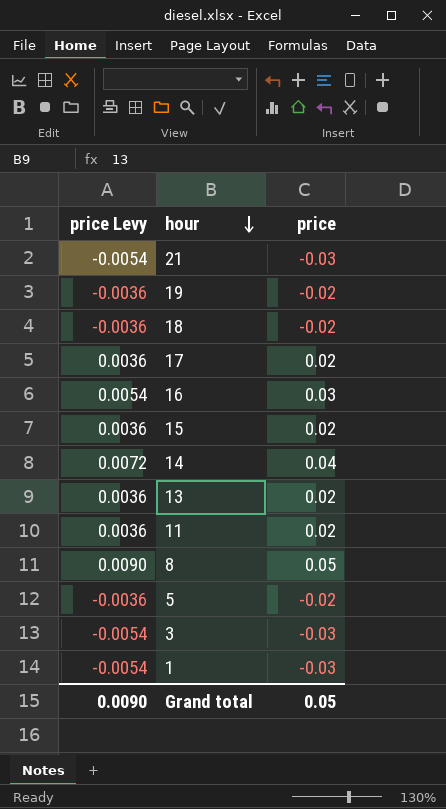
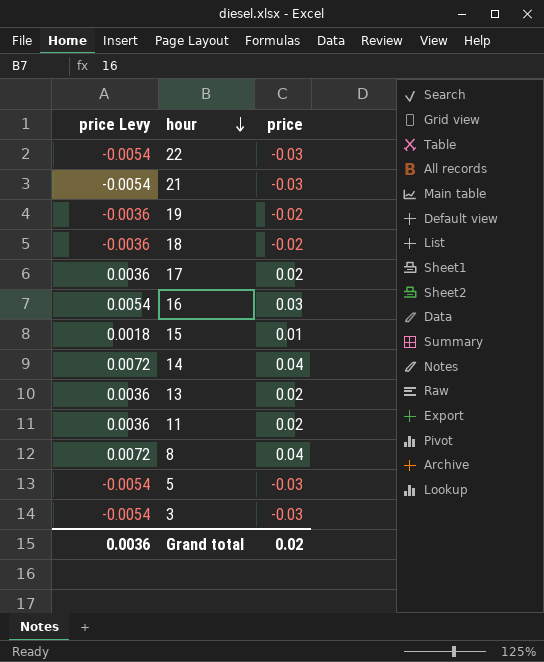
row 1: -0.0054 | -0.03 -> none
row 22: none -> -0.0054 | -0.03
15 | price Levy: 0.0036 -> 0.0018
15 | price: 0.02 -> 0.01
8 | price Levy: 0.0090 -> 0.0072
8 | price: 0.05 -> 0.04
5 | price Levy: -0.0036 -> -0.0054
5 | price: -0.02 -> -0.03
Grand total | price Levy: 0.0090 -> 0.0036
Grand total | price: 0.05 -> 0.02

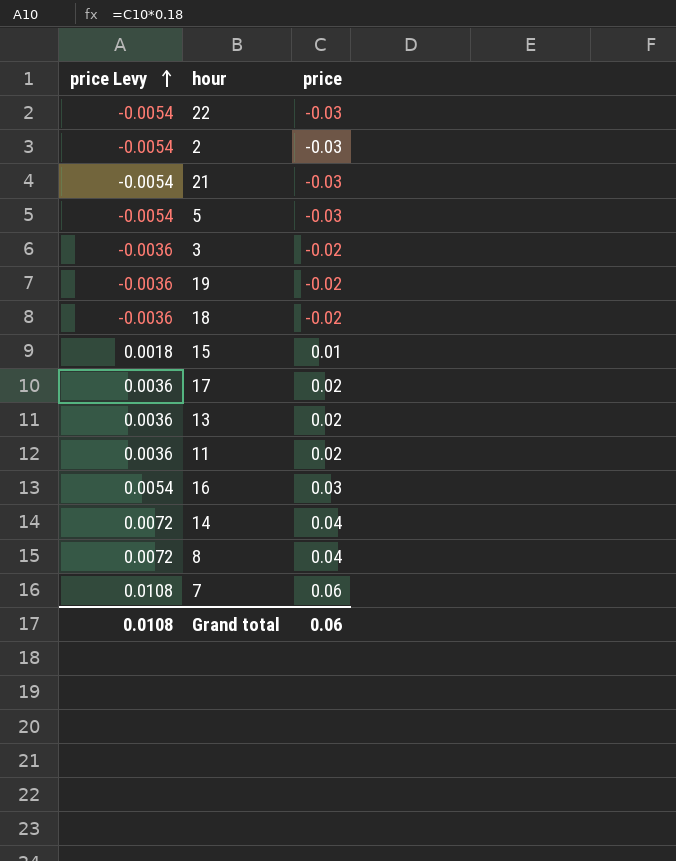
row order: hour descending -> price Levy ascending
row 2: none -> -0.0054 | -0.03
3 | price Levy: -0.0054 -> -0.0036
3 | price: -0.03 -> -0.02
row 7: none -> 0.0108 | 0.06
Grand total | price Levy: 0.0036 -> 0.0108
Grand total | price: 0.02 -> 0.06

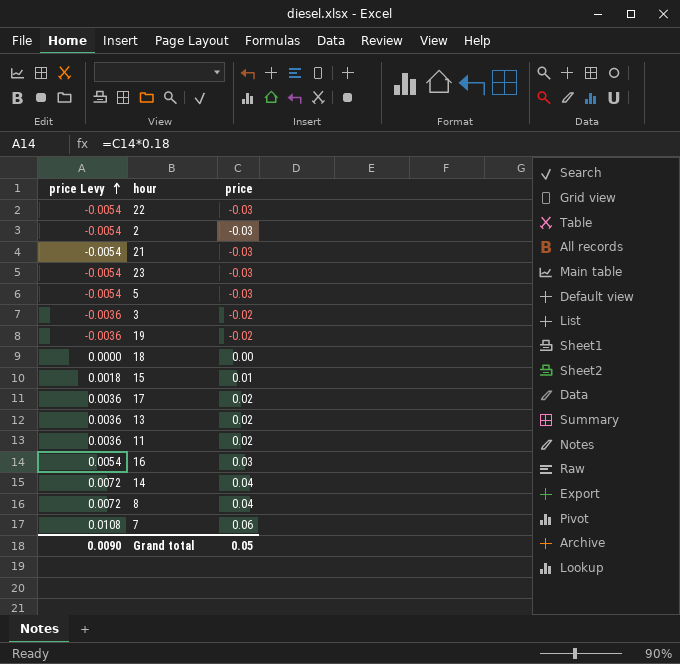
row 23: none -> -0.0054 | -0.03
18 | price Levy: -0.0036 -> 0.0000
18 | price: -0.02 -> 0.00
Grand total | price Levy: 0.0108 -> 0.0090
Grand total | price: 0.06 -> 0.05

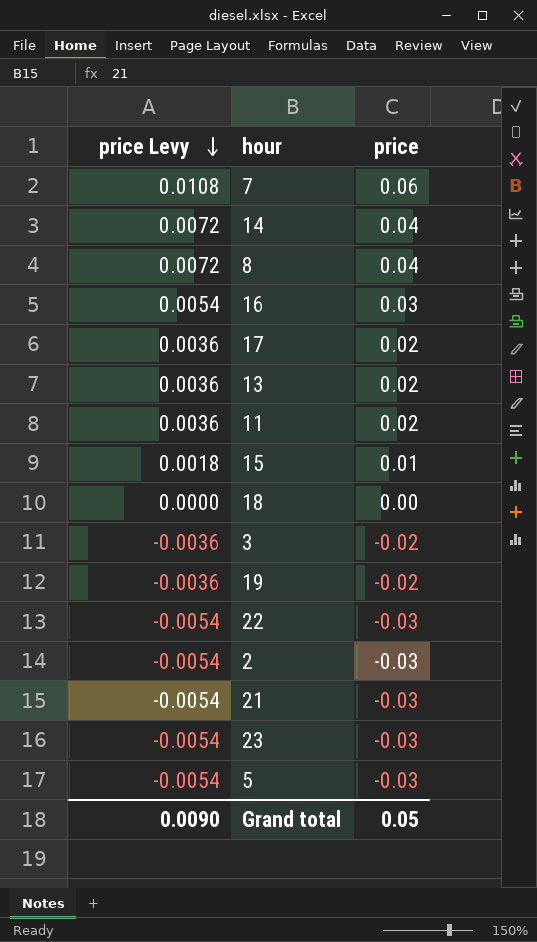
row order: price Levy ascending -> price Levy descending

